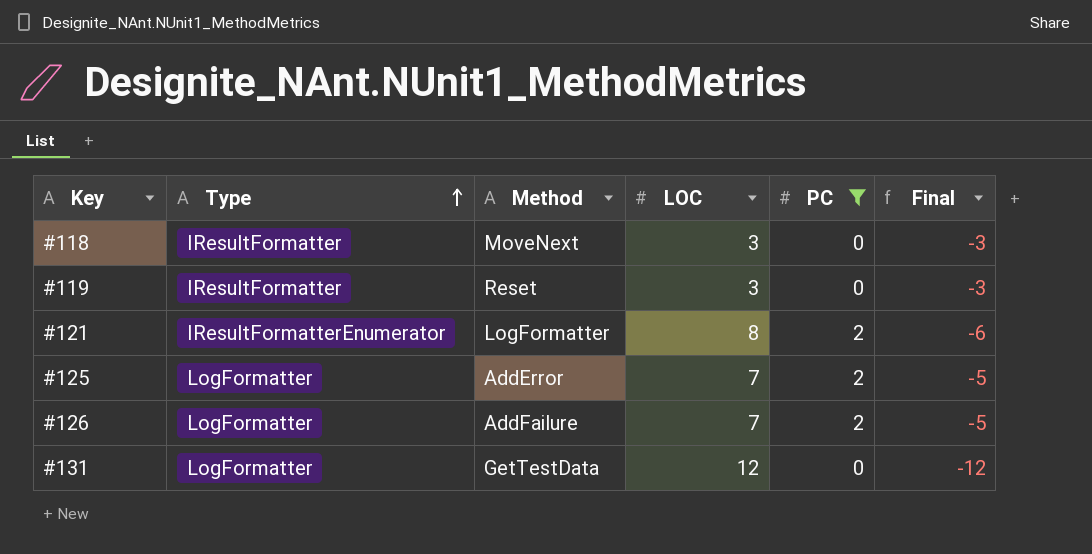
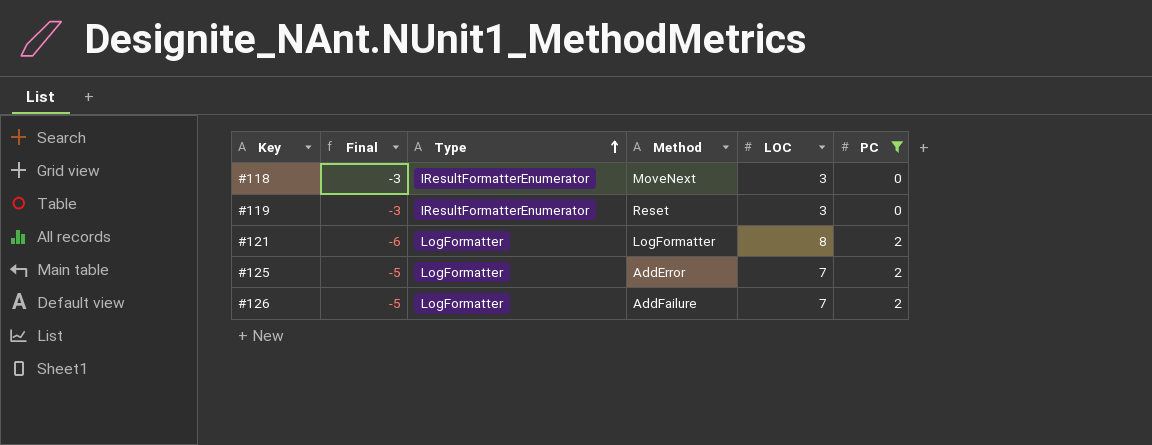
column Final | position: 6 -> 2
row #131: LogFormatter | GetTestData | 12 | 0 | -12 -> none
#118 | Type: IResultFormatter -> IResultFormatterEnumerator
#119 | Type: IResultFormatter -> IResultFormatterEnumerator
#121 | Type: IResultFormatterEnumerator -> LogFormatter

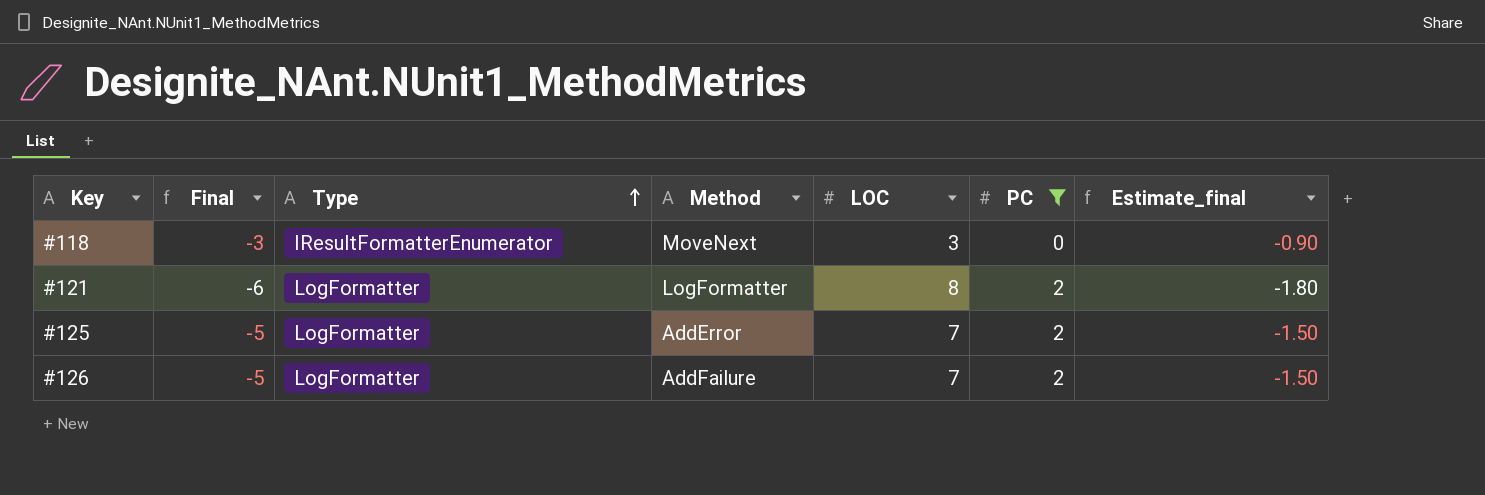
column Estimate_final | formula: none -> [Final] * 0.3
row #119: -3 | IResultFormatterEnumerator | Reset | 3 | 0 -> none

